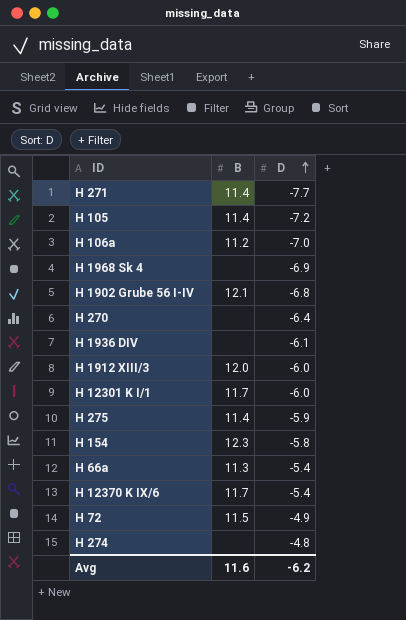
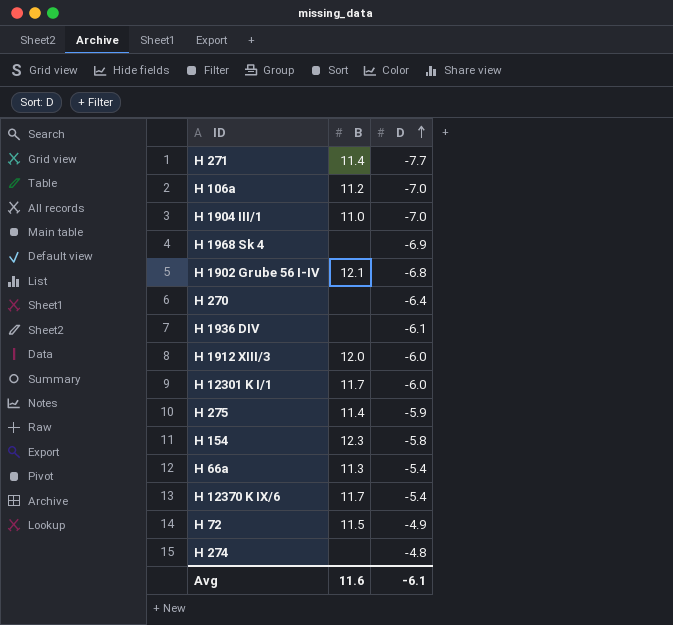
row H 105: 11.4 | -7.2 -> none
row H 1904 III/1: none -> 11.0 | -7.0
Avg | D: -6.2 -> -6.1

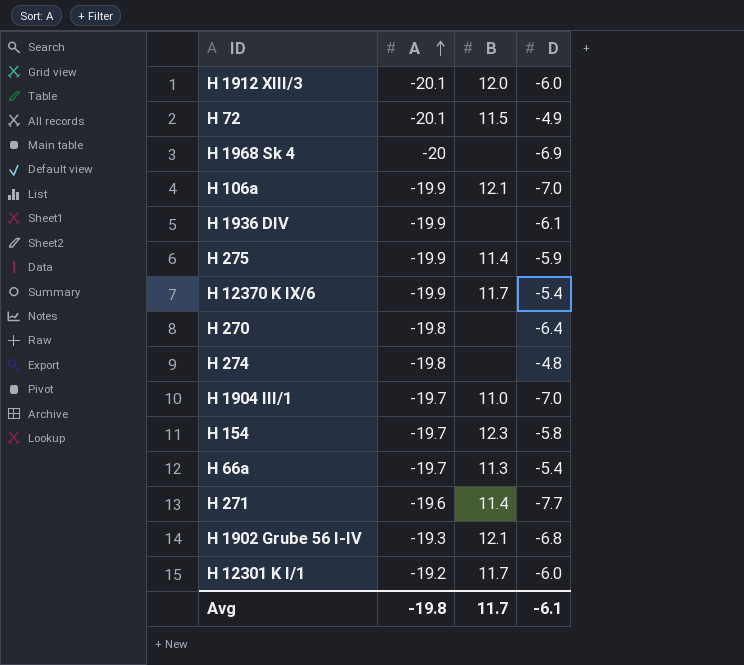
row order: D ascending -> A ascending
column A | position: none -> 2
H 106a | B: 11.2 -> 12.1
Avg | B: 11.6 -> 11.7

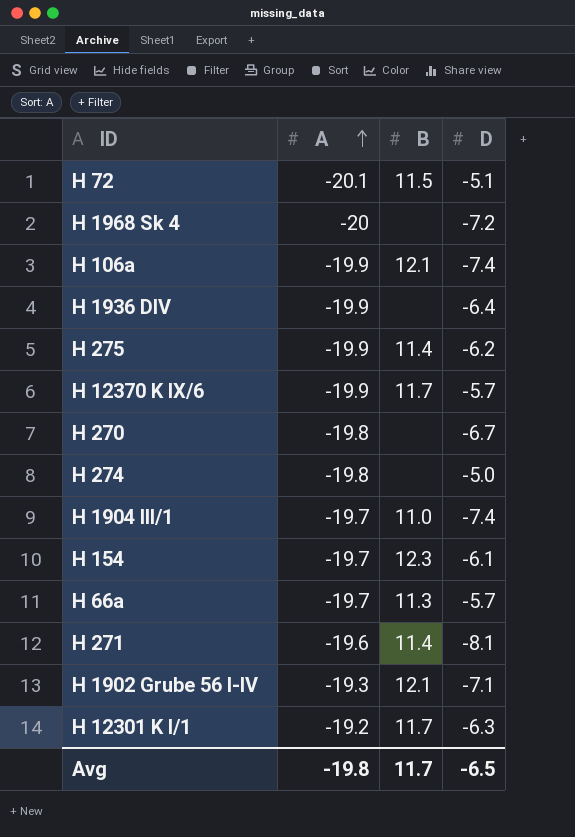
row H 1912 XIII/3: -20.1 | 12.0 | -6.0 -> none
H 72 | D: -4.9 -> -5.1
H 1968 Sk 4 | D: -6.9 -> -7.2
H 106a | D: -7.0 -> -7.4
H 1936 DIV | D: -6.1 -> -6.4
H 275 | D: -5.9 -> -6.2
H 12370 K IX/6 | D: -5.4 -> -5.7
H 270 | D: -6.4 -> -6.7
H 274 | D: -4.8 -> -5.0
H 1904 III/1 | D: -7.0 -> -7.4
H 154 | D: -5.8 -> -6.1
H 66a | D: -5.4 -> -5.7
H 271 | D: -7.7 -> -8.1
H 1902 Grube 56 I-IV | D: -6.8 -> -7.1
H 12301 K I/1 | D: -6.0 -> -6.3
Avg | D: -6.1 -> -6.5

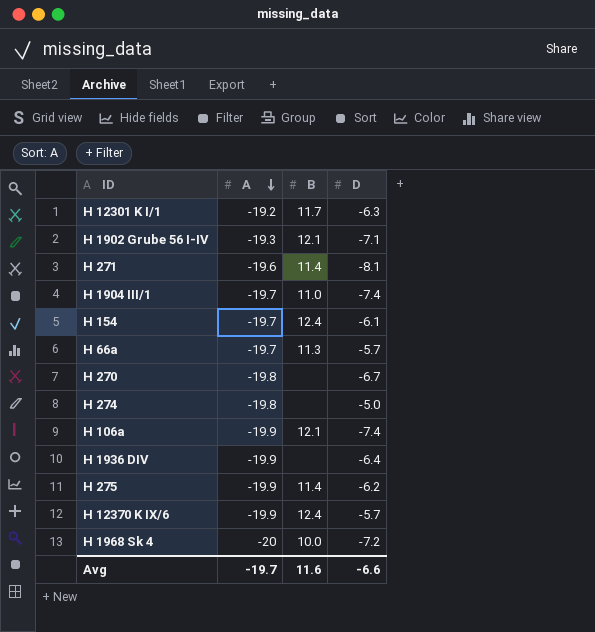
row order: A ascending -> A descending
row H 72: -20.1 | 11.5 | -5.1 -> none
H 154 | B: 12.3 -> 12.4
H 12370 K IX/6 | B: 11.7 -> 12.4
H 1968 Sk 4 | B: none -> 10.0
Avg | A: -19.8 -> -19.7
Avg | B: 11.7 -> 11.6
Avg | D: -6.5 -> -6.6

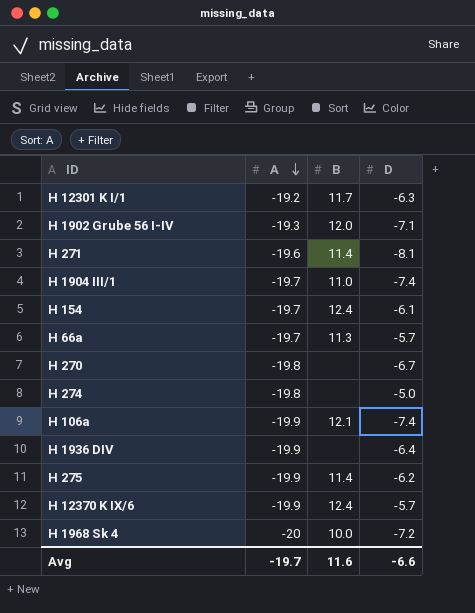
H 1902 Grube 56 I-IV | B: 12.1 -> 12.0

